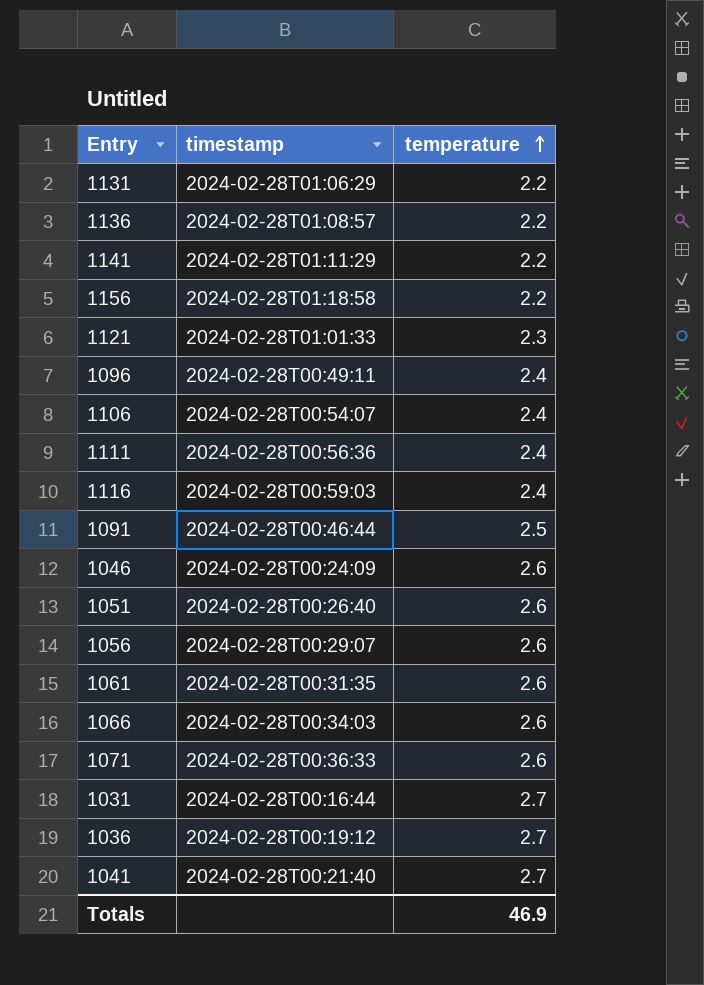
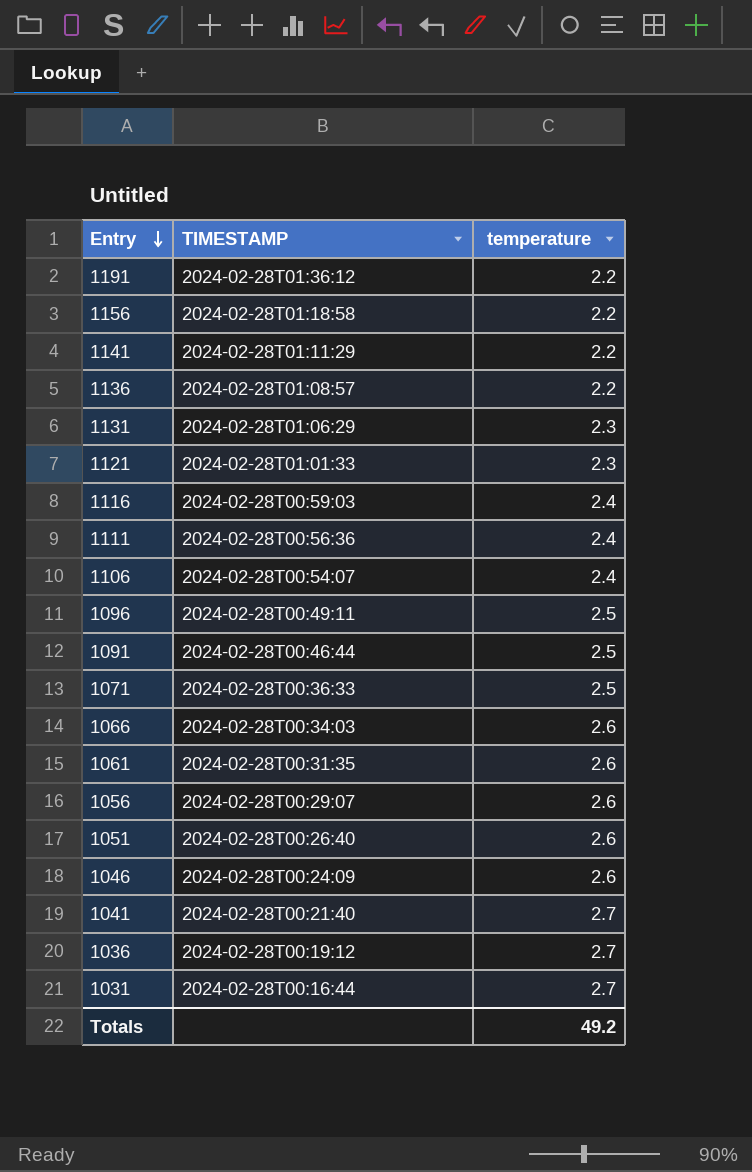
row order: temperature ascending -> Entry descending
column name: timestamp -> TIMESTAMP
row 1191: none -> 2024-02-28T01:36:12 | 2.2
1131 | temperature: 2.2 -> 2.3
1096 | temperature: 2.4 -> 2.5
1071 | temperature: 2.6 -> 2.5
Totals | temperature: 46.9 -> 49.2

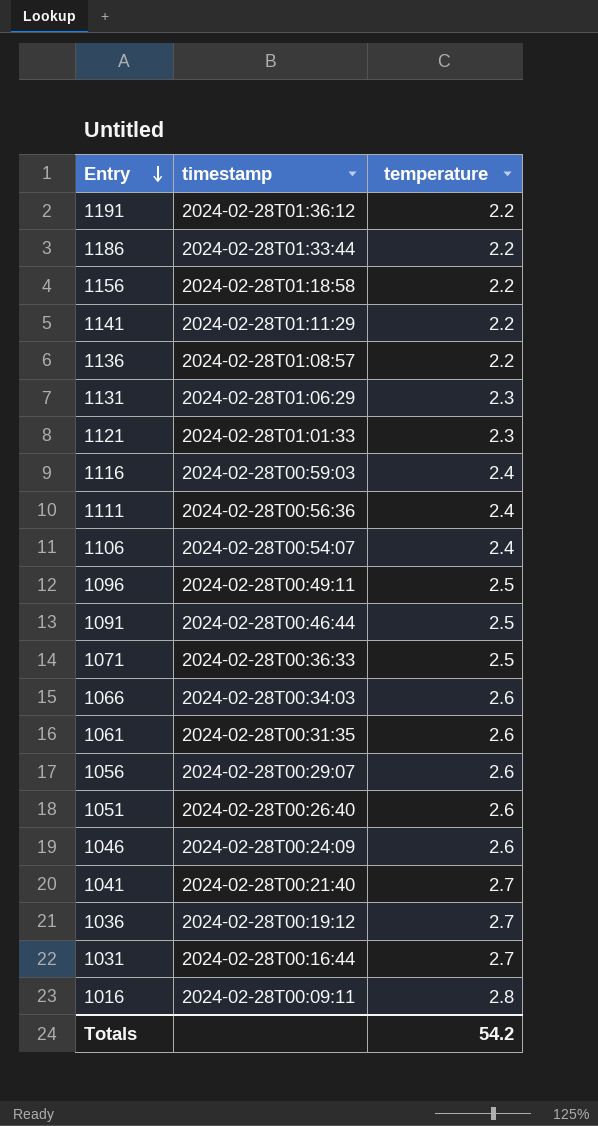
column name: TIMESTAMP -> timestamp
row 1186: none -> 2024-02-28T01:33:44 | 2.2
row 1016: none -> 2024-02-28T00:09:11 | 2.8
Totals | temperature: 49.2 -> 54.2

